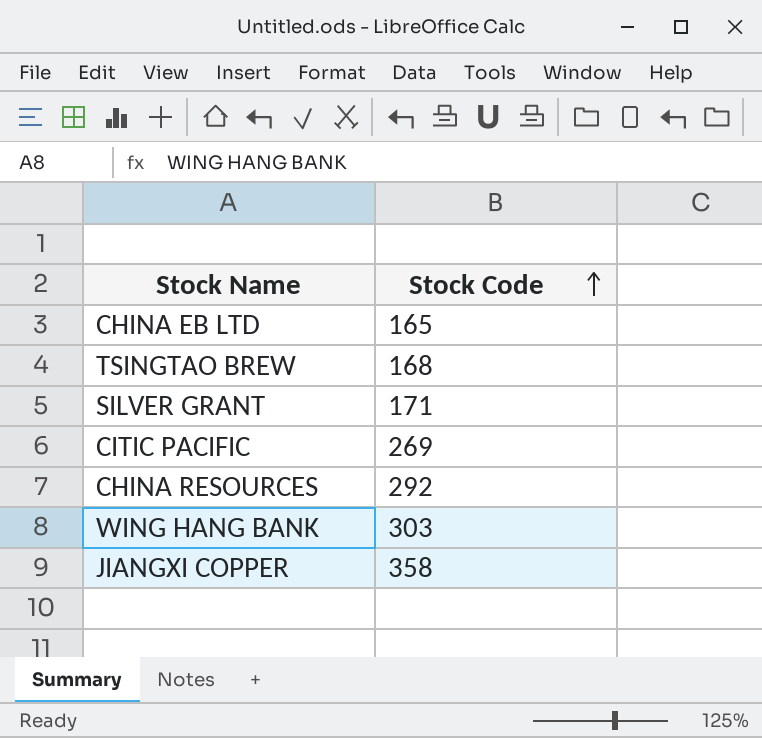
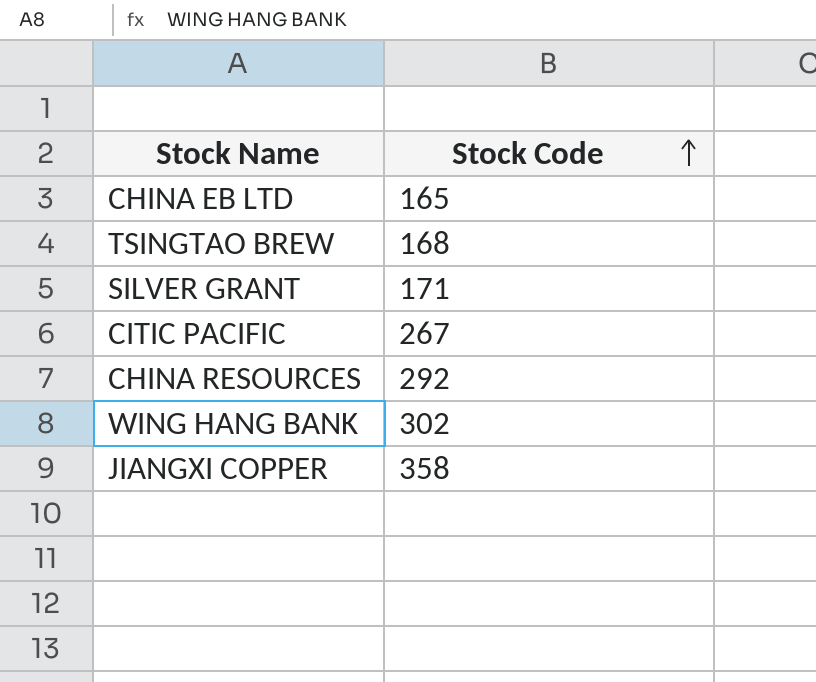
CITIC PACIFIC | Stock Code: 269 -> 267
WING HANG BANK | Stock Code: 303 -> 302

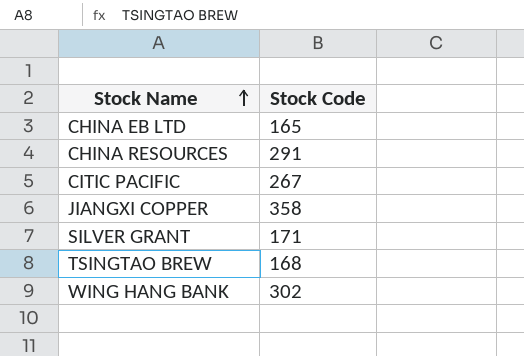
row order: Stock Code ascending -> Stock Name ascending
CHINA RESOURCES | Stock Code: 292 -> 291

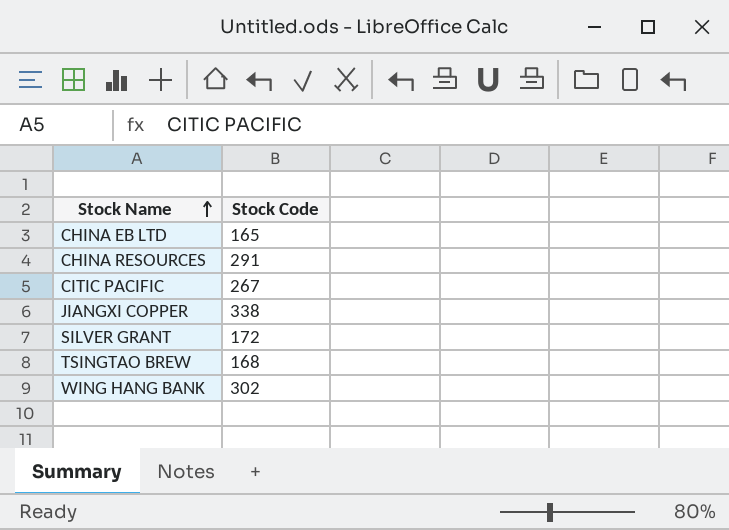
JIANGXI COPPER | Stock Code: 358 -> 338
SILVER GRANT | Stock Code: 171 -> 172

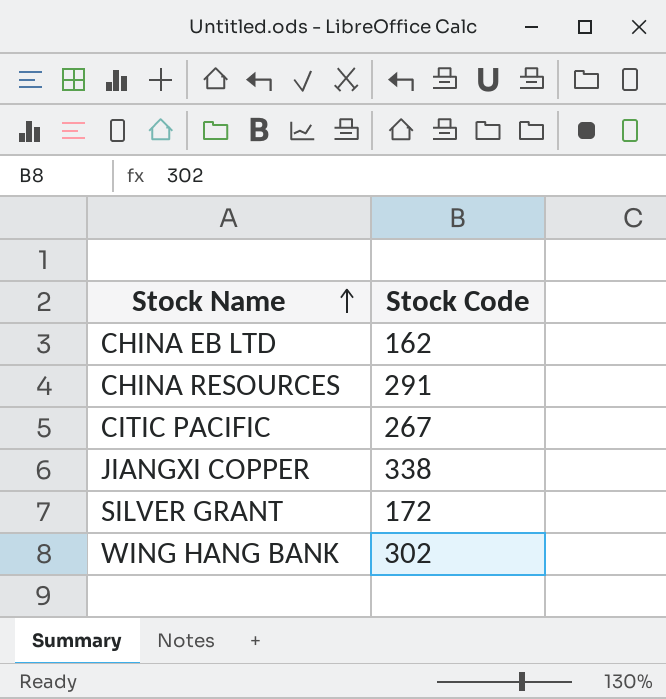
row TSINGTAO BREW: 168 -> none
CHINA EB LTD | Stock Code: 165 -> 162

